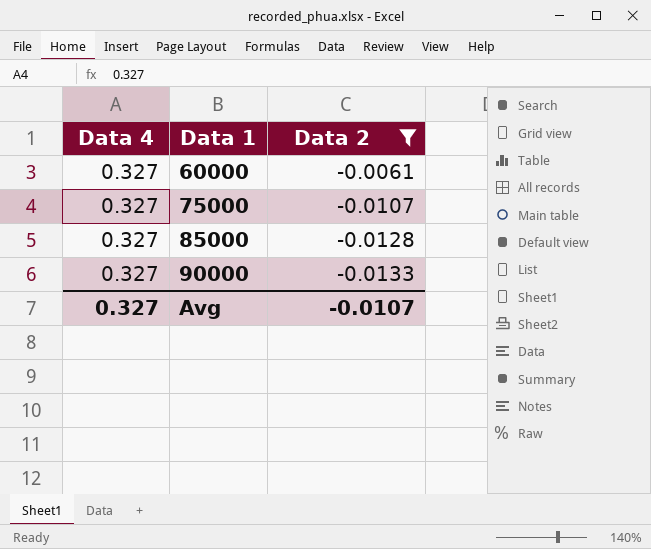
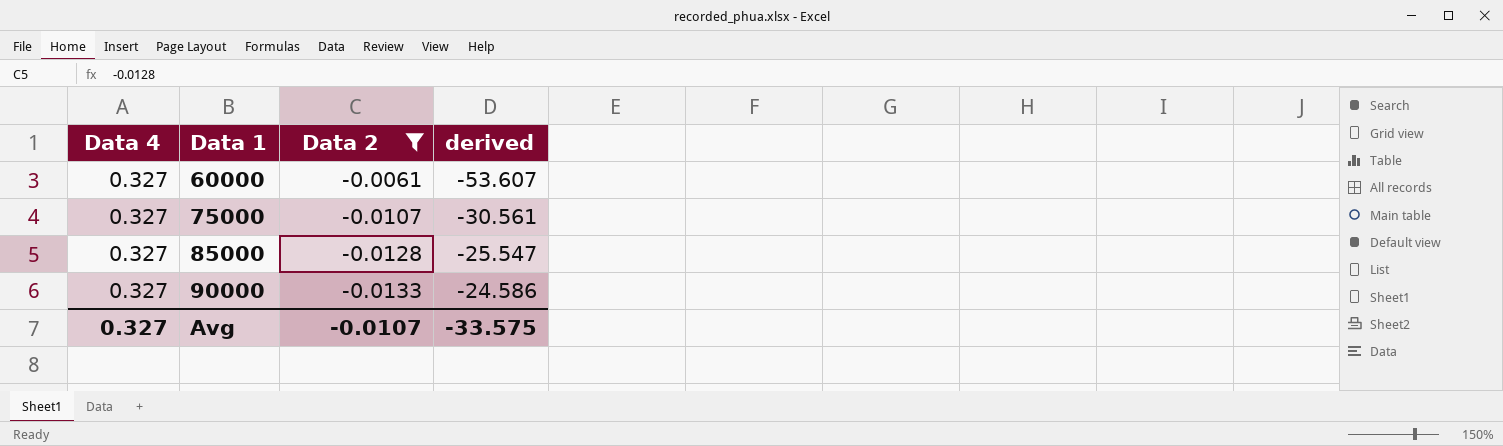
column derived | formula: none -> [Data 4] / [Data 2]

